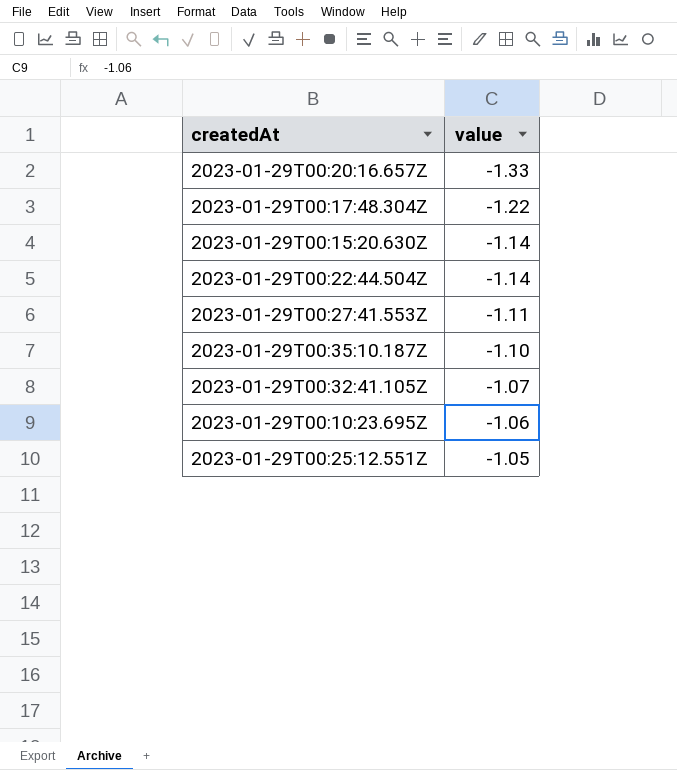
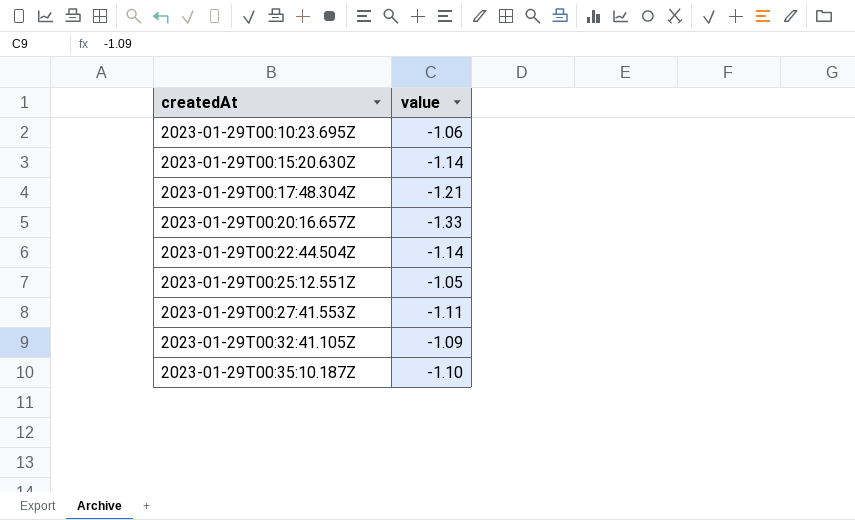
row order: value ascending -> createdAt ascending
2023-01-29T00:17:48.304Z | value: -1.22 -> -1.21
2023-01-29T00:32:41.105Z | value: -1.07 -> -1.09

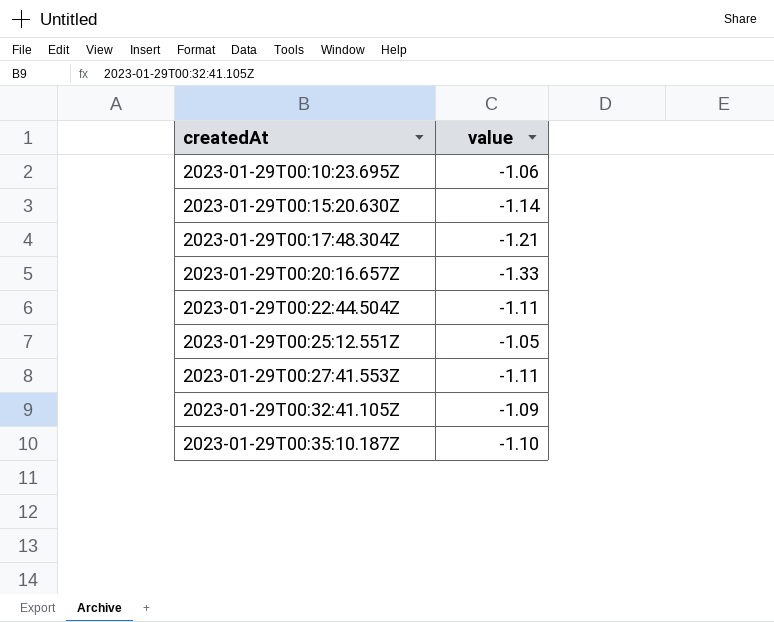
2023-01-29T00:22:44.504Z | value: -1.14 -> -1.11

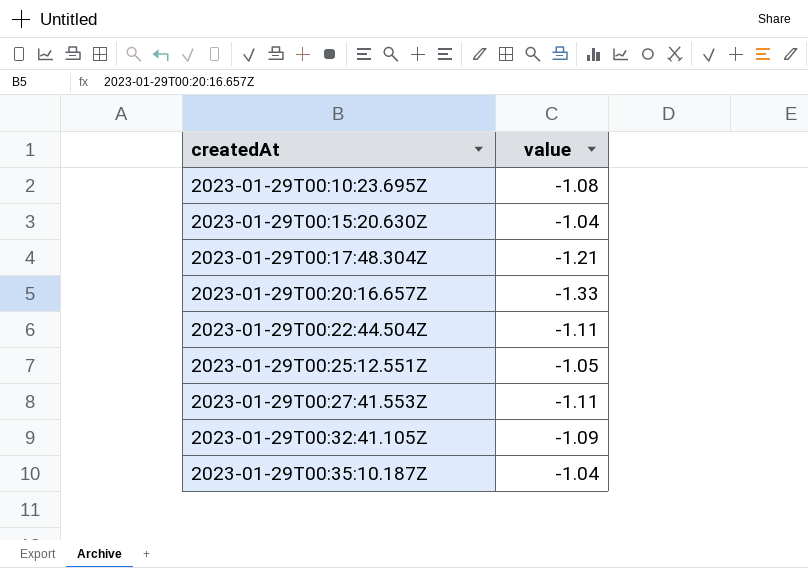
2023-01-29T00:10:23.695Z | value: -1.06 -> -1.08
2023-01-29T00:15:20.630Z | value: -1.14 -> -1.04
2023-01-29T00:35:10.187Z | value: -1.10 -> -1.04

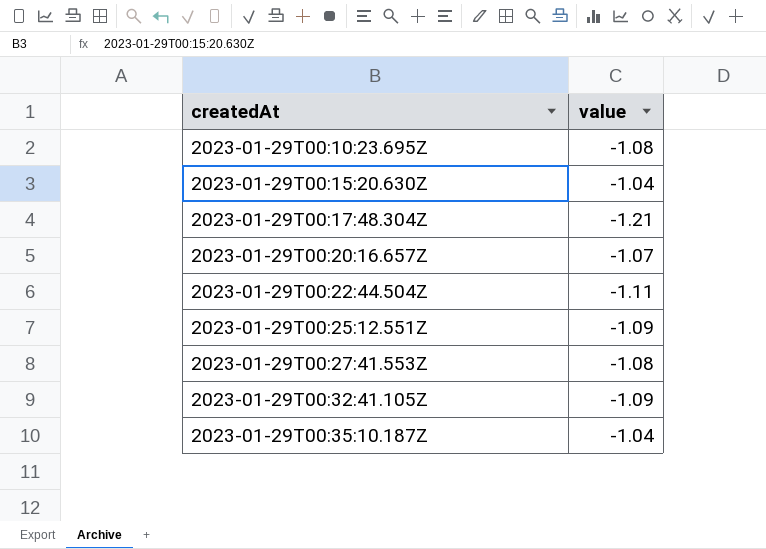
2023-01-29T00:20:16.657Z | value: -1.33 -> -1.07
2023-01-29T00:25:12.551Z | value: -1.05 -> -1.09
2023-01-29T00:27:41.553Z | value: -1.11 -> -1.08

